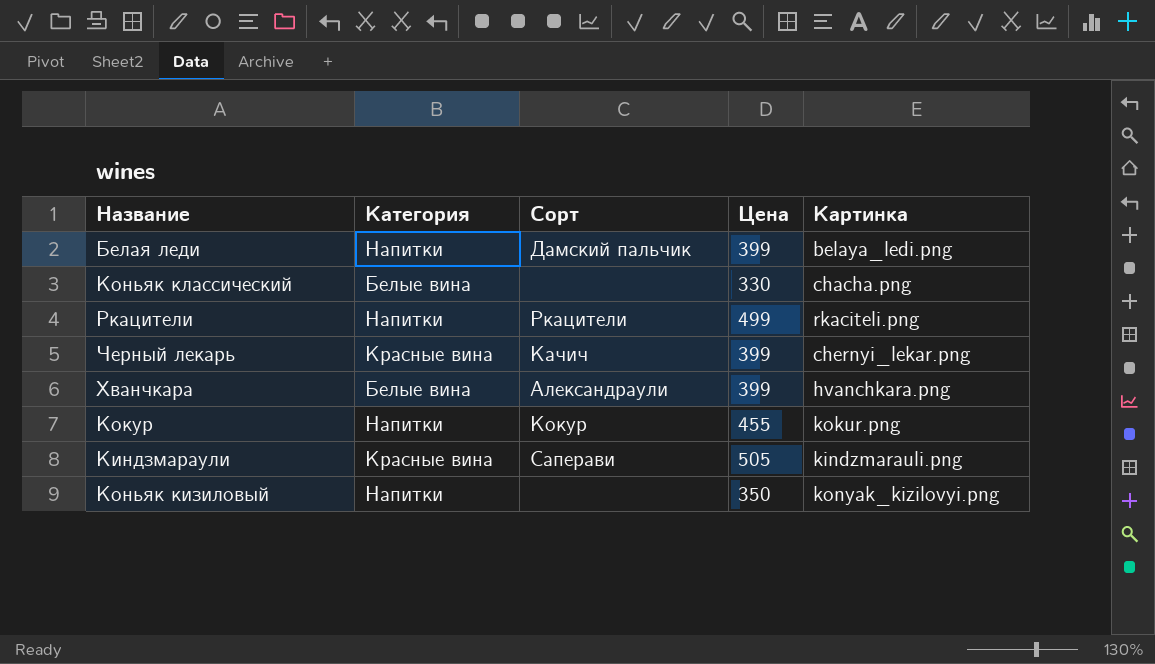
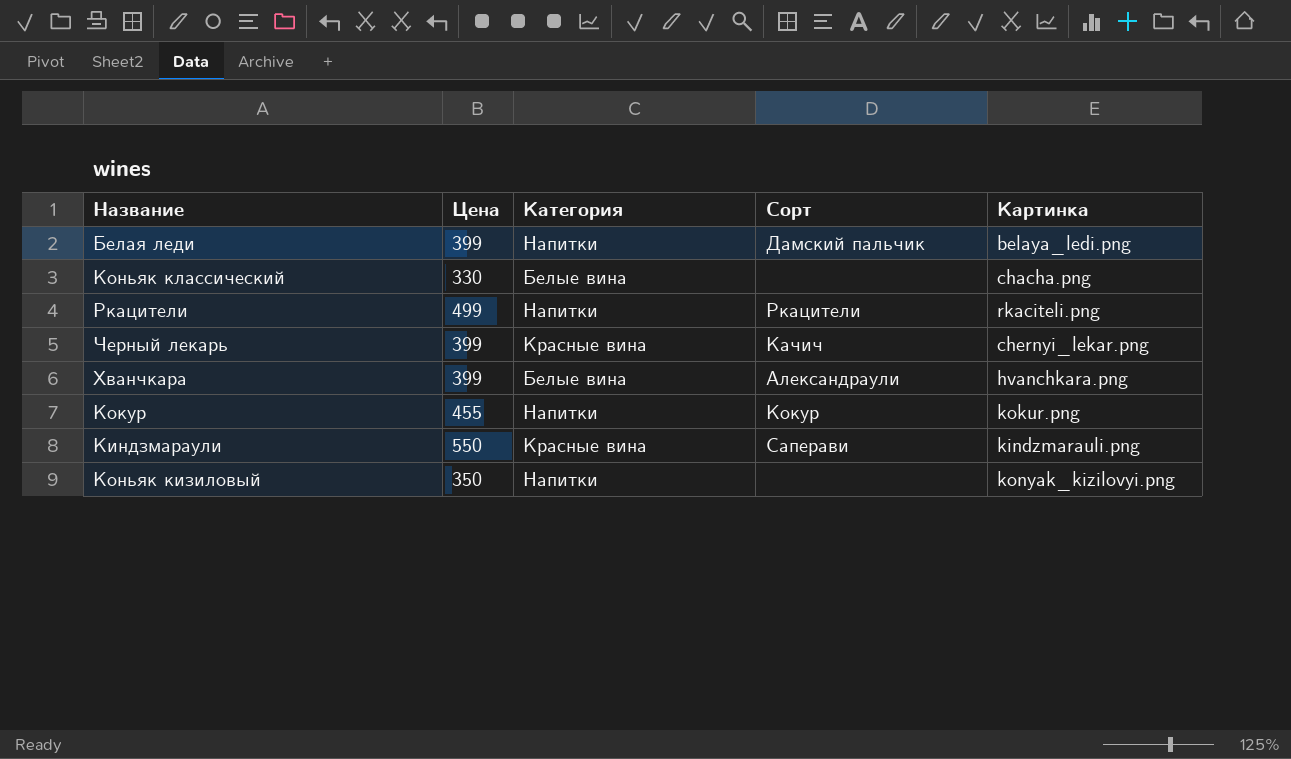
column Цена | position: 4 -> 2
Киндзмараули | Цена: 505 -> 550

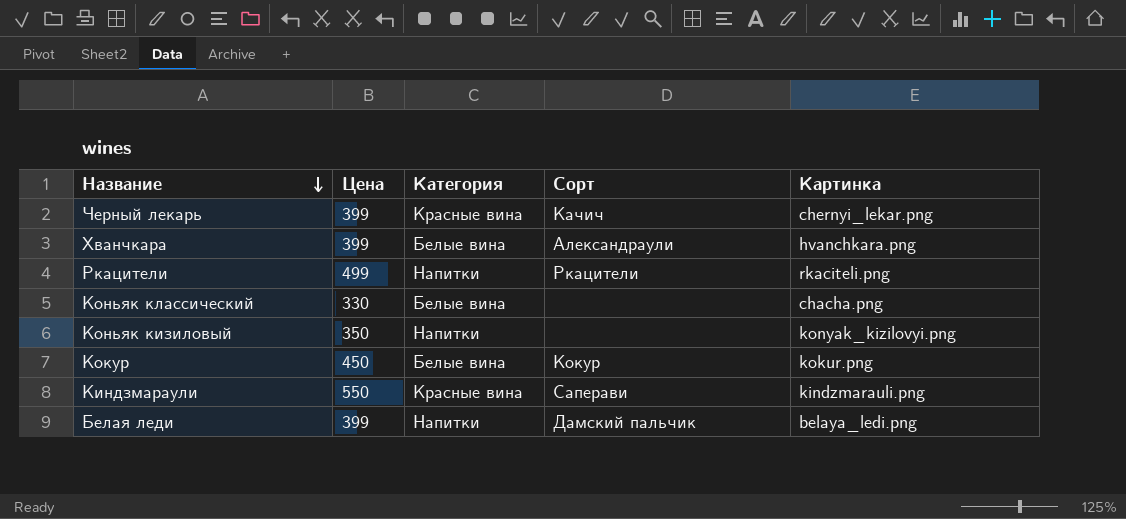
row order: none -> Название descending
Кокур | Цена: 455 -> 450
Кокур | Категория: Напитки -> Белые вина

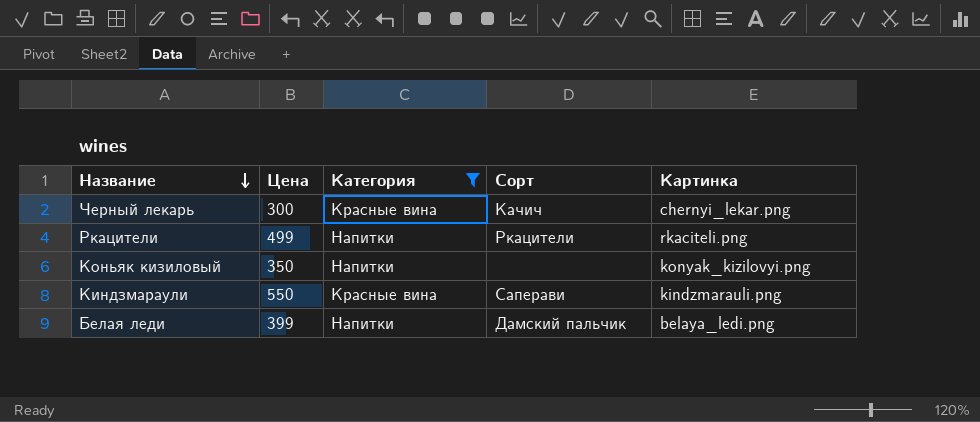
filter: none -> Категория != Белые вина
Черный лекарь | Цена: 399 -> 300

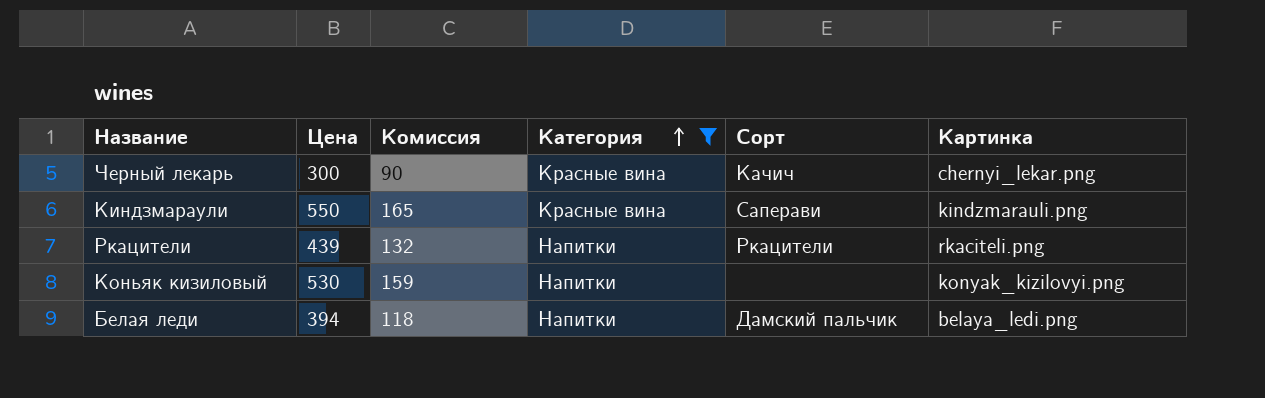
row order: Название descending -> Категория ascending
column Комиссия | formula: none -> [Цена] * 0,3
Ркацители | Цена: 499 -> 439
Коньяк кизиловый | Цена: 350 -> 530
Белая леди | Цена: 399 -> 394

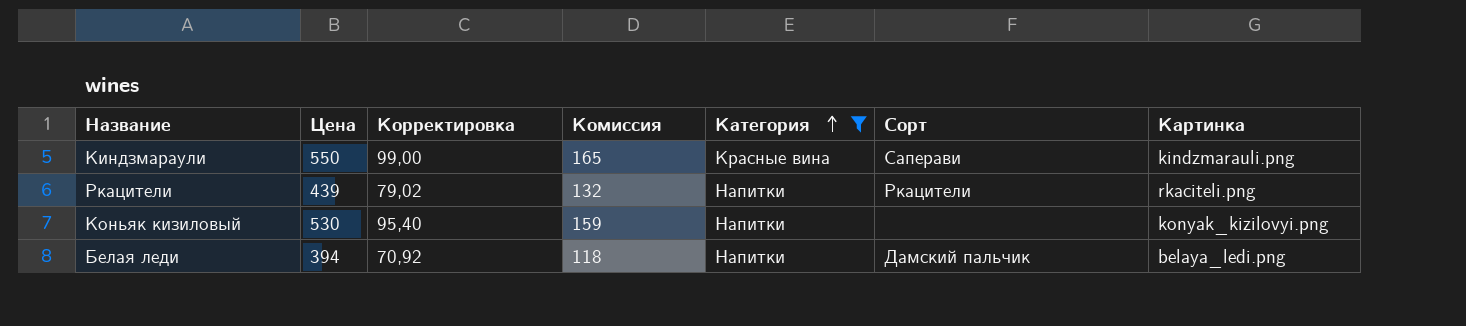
column Корректировка | formula: none -> [Цена] * 0,18
row Черный лекарь: 300 | 90 | Красные вина | Качич | chernyi_lekar.png -> none

